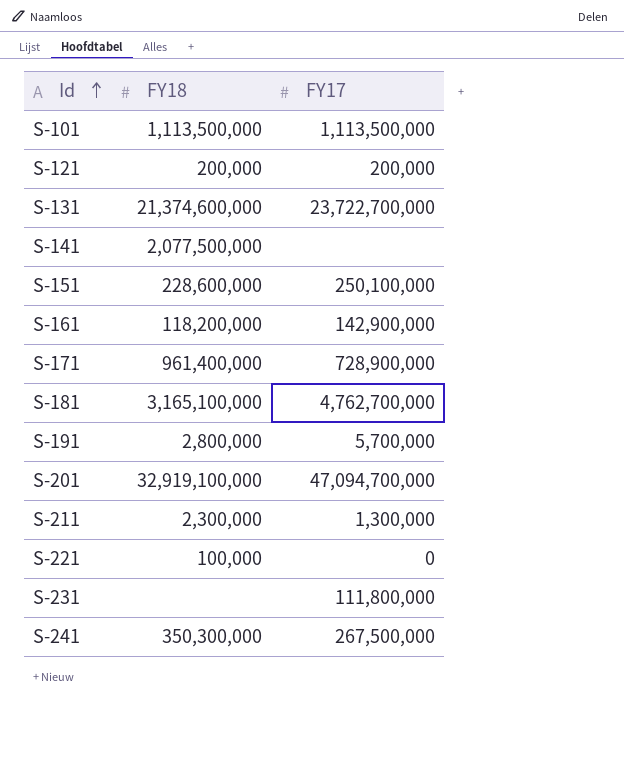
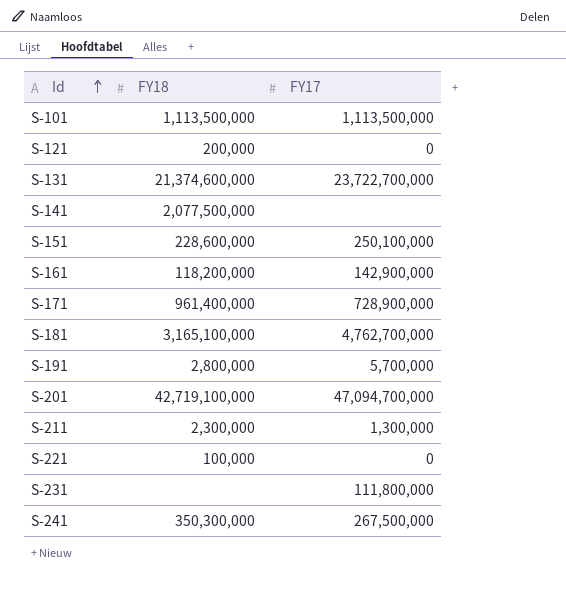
S-121 | FY17: 200,000 -> 0
S-201 | FY18: 32,919,100,000 -> 42,719,100,000

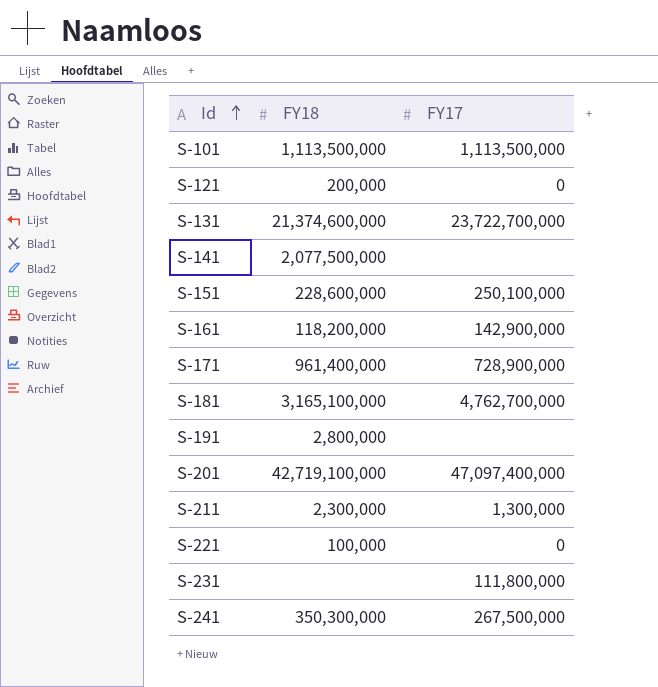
S-191 | FY17: 5,700,000 -> none
S-201 | FY17: 47,094,700,000 -> 47,097,400,000

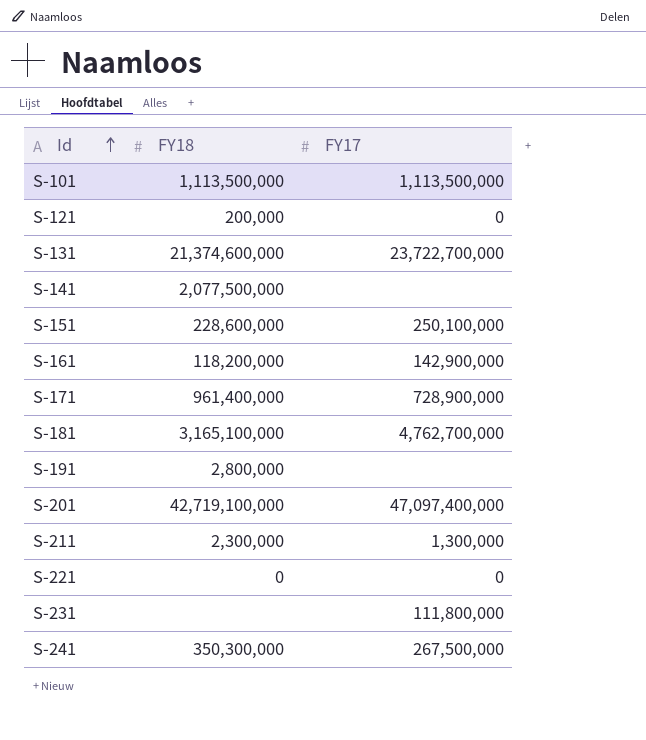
S-221 | FY18: 100,000 -> 0

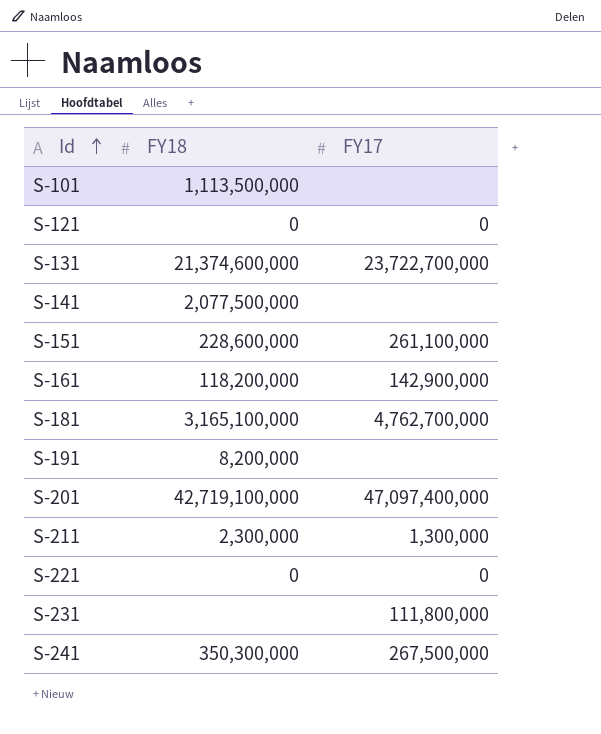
row S-171: 961,400,000 | 728,900,000 -> none
S-101 | FY17: 1,113,500,000 -> none
S-121 | FY18: 200,000 -> 0
S-151 | FY17: 250,100,000 -> 261,100,000
S-191 | FY18: 2,800,000 -> 8,200,000

